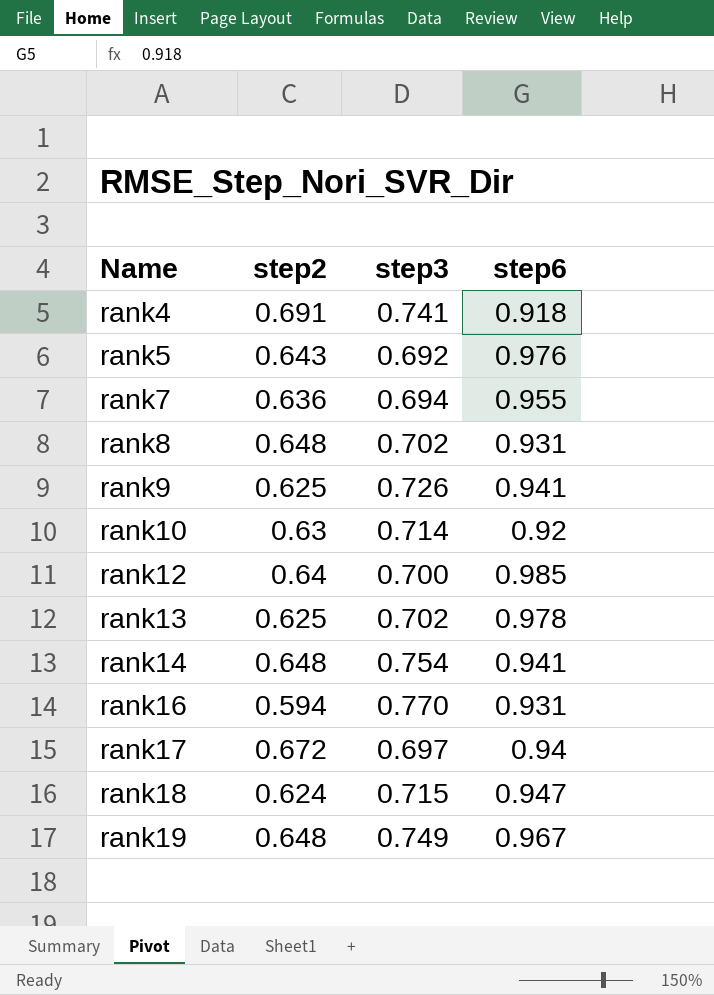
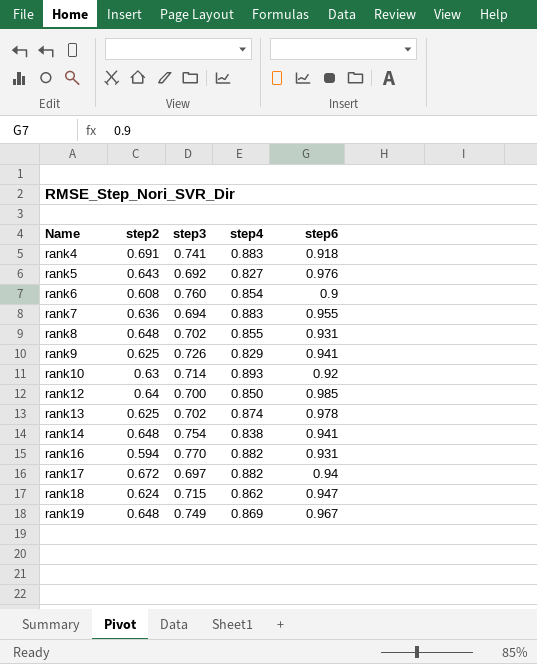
column step4 | position: none -> 4
row rank6: none -> 0.608 | 0.760 | 0.854 | 0.9

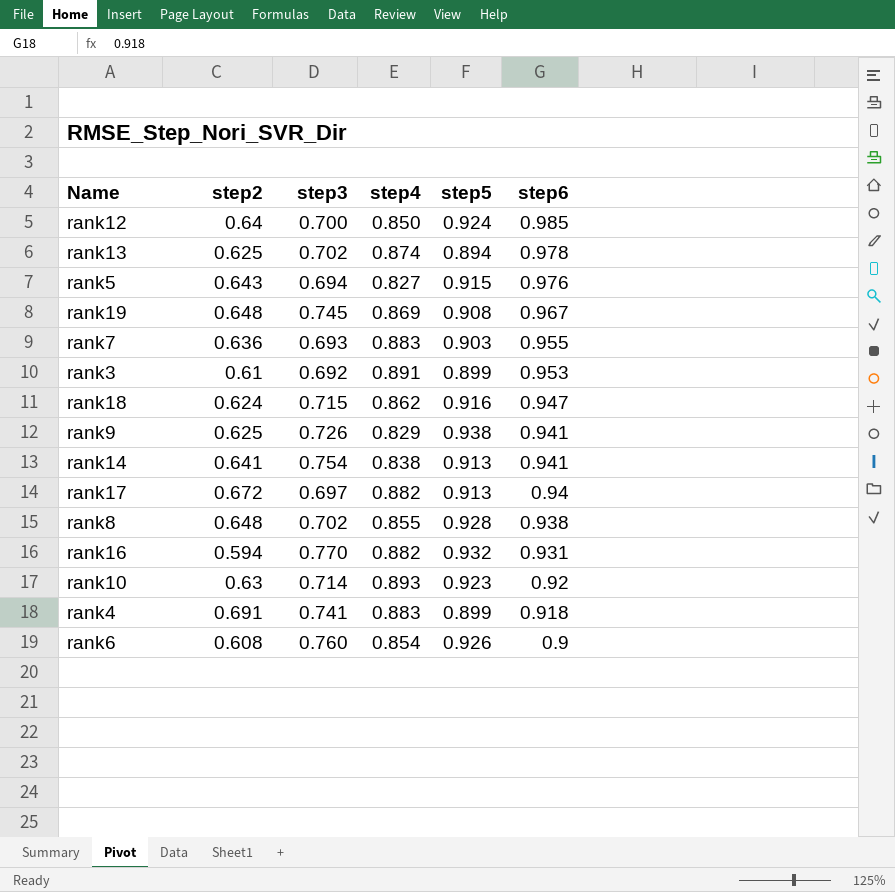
row order: Name ascending -> step6 descending
column step5 | position: none -> 5
rank5 | step3: 0.692 -> 0.694
rank19 | step3: 0.749 -> 0.745
rank7 | step3: 0.694 -> 0.693
row rank3: none -> 0.61 | 0.692 | 0.891 | 0.899 | 0.953
rank14 | step2: 0.648 -> 0.641
rank8 | step6: 0.931 -> 0.938

